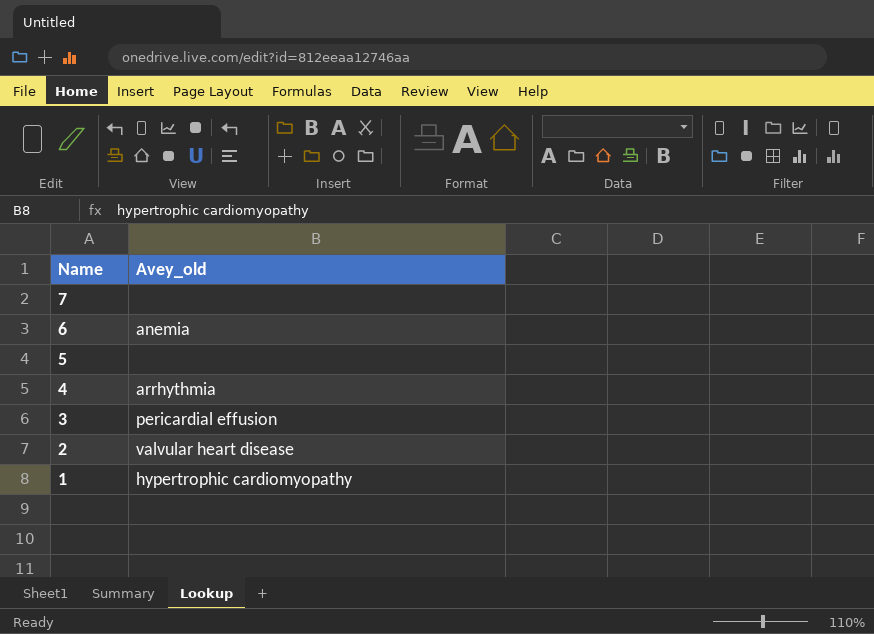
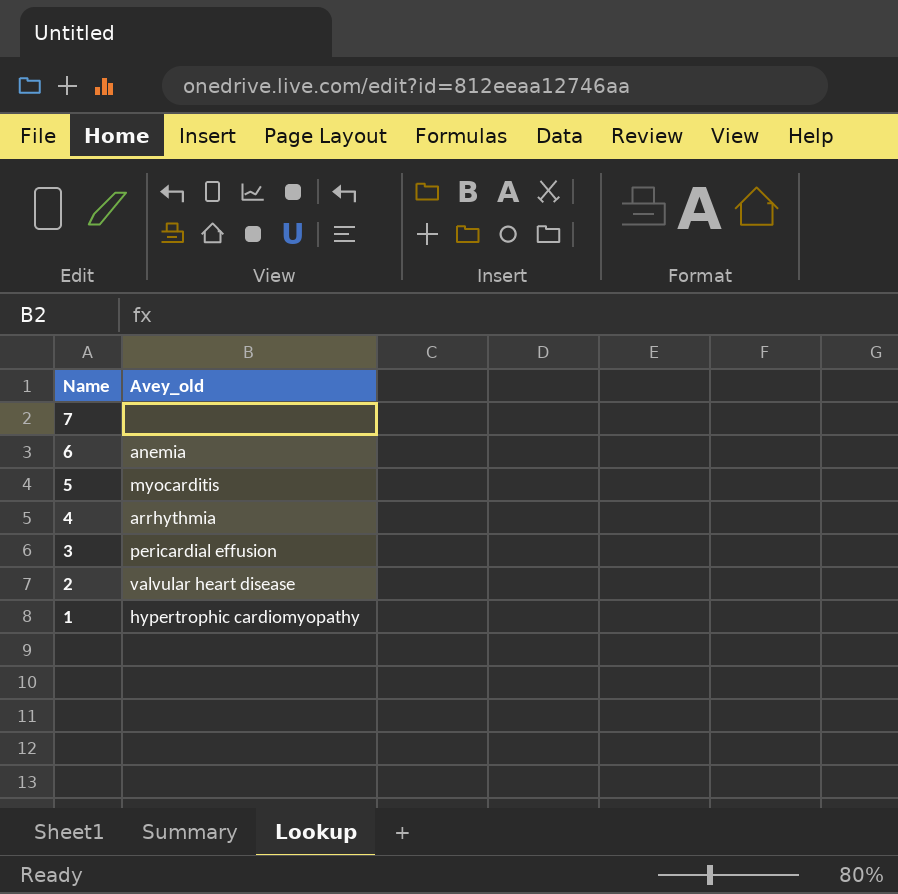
5 | Avey_old: none -> myocarditis

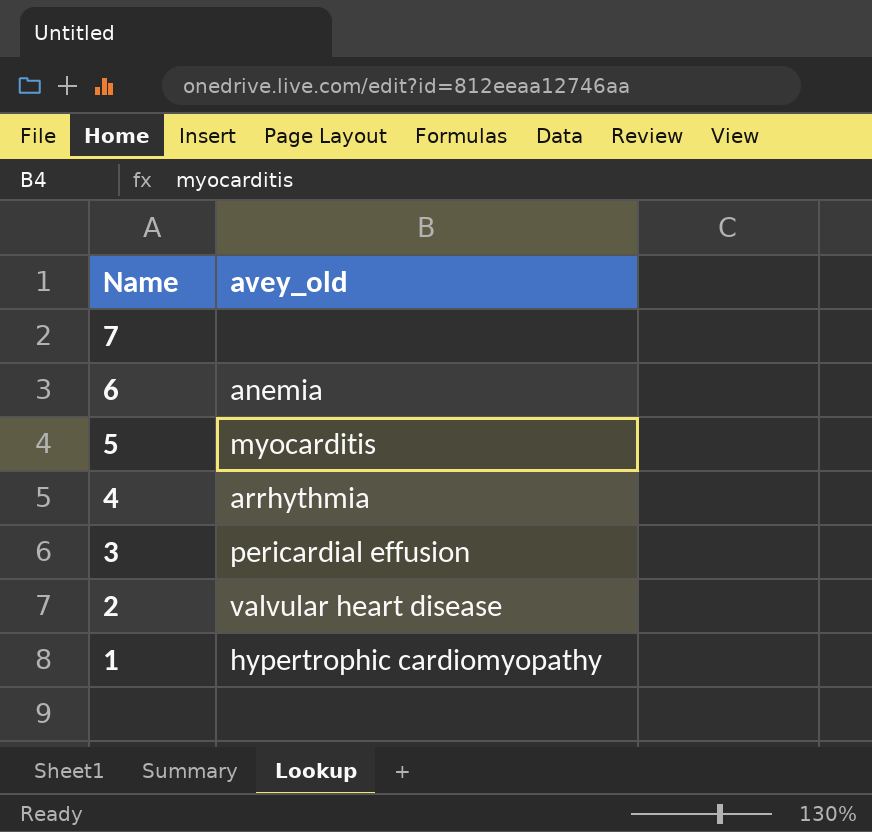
column name: Avey_old -> avey_old

